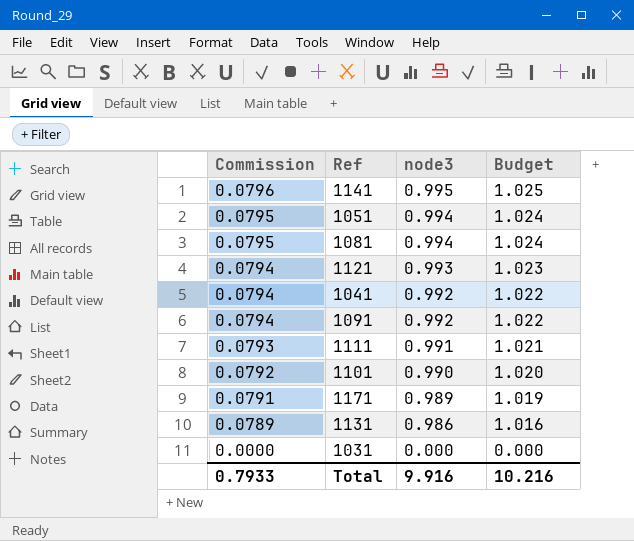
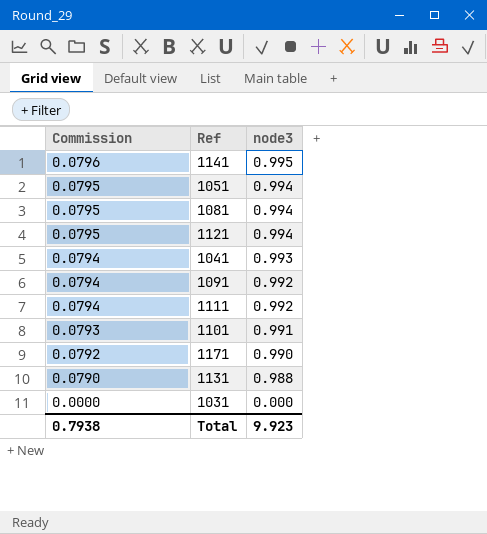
column Budget | formula: [node3] * 1.03 -> none
1121 | Commission: 0.0794 -> 0.0795
1121 | node3: 0.993 -> 0.994
1041 | node3: 0.992 -> 0.993
1111 | Commission: 0.0793 -> 0.0794
1111 | node3: 0.991 -> 0.992
1101 | Commission: 0.0792 -> 0.0793
1101 | node3: 0.990 -> 0.991
1171 | Commission: 0.0791 -> 0.0792
1171 | node3: 0.989 -> 0.990
1131 | Commission: 0.0789 -> 0.0790
1131 | node3: 0.986 -> 0.988
Total | Commission: 0.7933 -> 0.7938
Total | node3: 9.916 -> 9.923

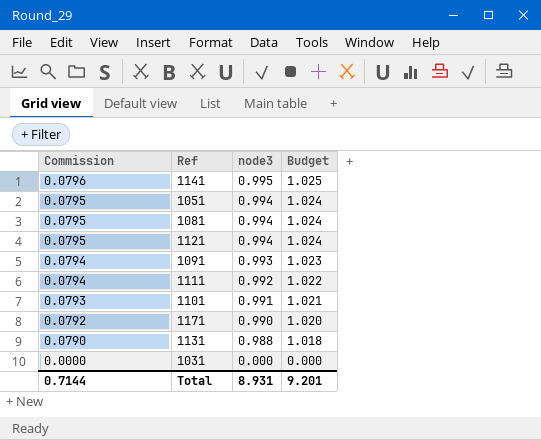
column Budget | formula: none -> [node3] * 1.03
row 1041: 0.0794 | 0.993 -> none
1091 | node3: 0.992 -> 0.993
Total | Commission: 0.7938 -> 0.7144
Total | node3: 9.923 -> 8.931

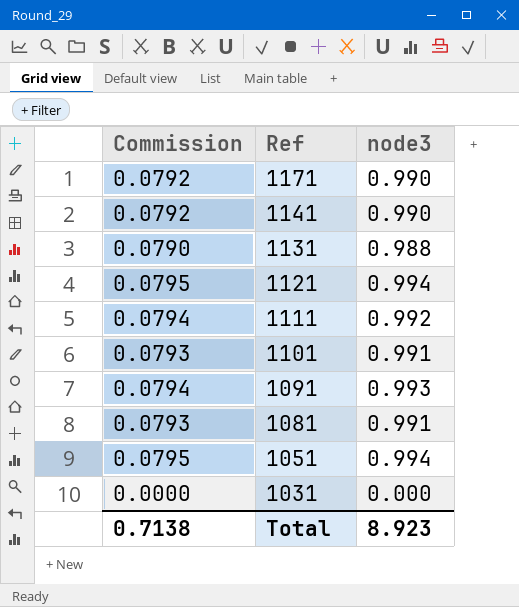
row order: Commission descending -> Ref descending
column Budget | formula: [node3] * 1.03 -> none
1141 | Commission: 0.0796 -> 0.0792
1141 | node3: 0.995 -> 0.990
1081 | Commission: 0.0795 -> 0.0793
1081 | node3: 0.994 -> 0.991
Total | Commission: 0.7144 -> 0.7138
Total | node3: 8.931 -> 8.923

